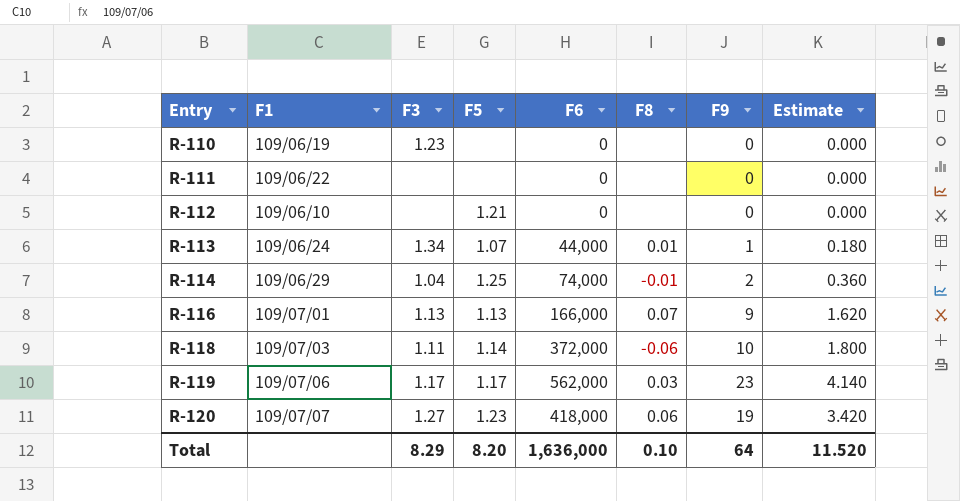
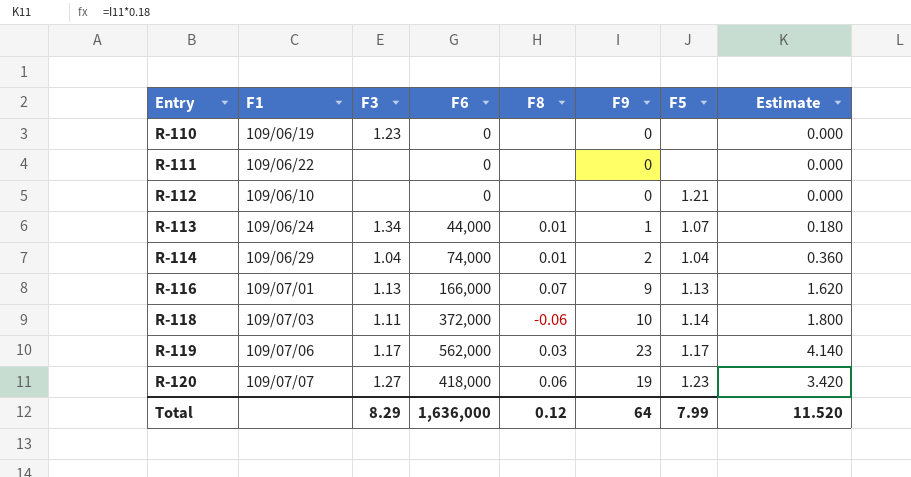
column F5 | position: 4 -> 7
R-114 | F8: -0.01 -> 0.01
R-114 | F5: 1.25 -> 1.04
Total | F8: 0.10 -> 0.12
Total | F5: 8.20 -> 7.99

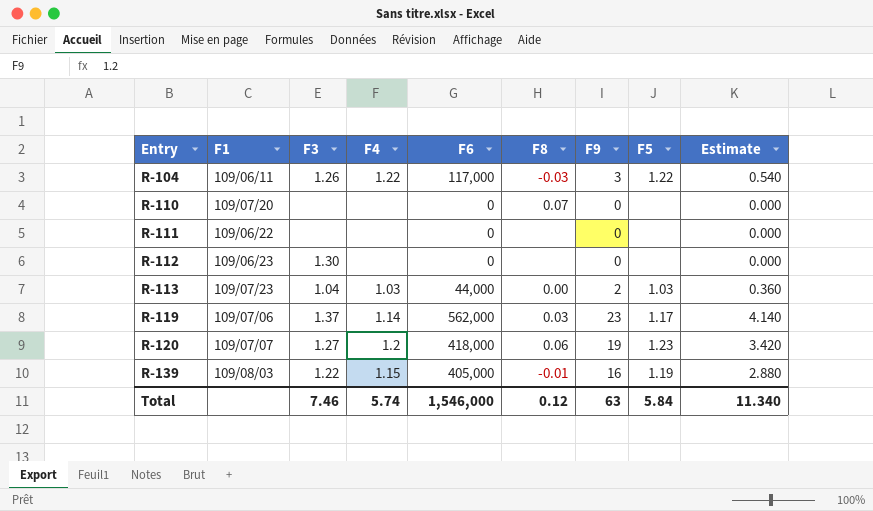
column F4 | position: none -> 4
row R-114: 109/06/29 | 1.04 | 74,000 | 0.01 | 2 | 1.04 | 0.360 -> none
row R-116: 109/07/01 | 1.13 | 166,000 | 0.07 | 9 | 1.13 | 1.620 -> none
row R-118: 109/07/03 | 1.11 | 372,000 | -0.06 | 10 | 1.14 | 1.800 -> none
row R-104: none -> 109/06/11 | 1.26 | 1.22 | 117,000 | -0.03 | 3 | 1.22 | 0.540
R-110 | F1: 109/06/19 -> 109/07/20
R-110 | F3: 1.23 -> none
R-110 | F8: none -> 0.07
R-112 | F1: 109/06/10 -> 109/06/23
R-112 | F3: none -> 1.30
R-112 | F5: 1.21 -> none
R-113 | F1: 109/06/24 -> 109/07/23
R-113 | F3: 1.34 -> 1.04
R-113 | F8: 0.01 -> 0.00
R-113 | F9: 1 -> 2
R-113 | F5: 1.07 -> 1.03
R-113 | Estimate: 0.180 -> 0.360
R-119 | F3: 1.17 -> 1.37
row R-139: none -> 109/08/03 | 1.22 | 1.15 | 405,000 | -0.01 | 16 | 1.19 | 2.880
Total | F3: 8.29 -> 7.46
Total | F6: 1,636,000 -> 1,546,000
Total | F9: 64 -> 63
Total | F5: 7.99 -> 5.84
Total | Estimate: 11.520 -> 11.340

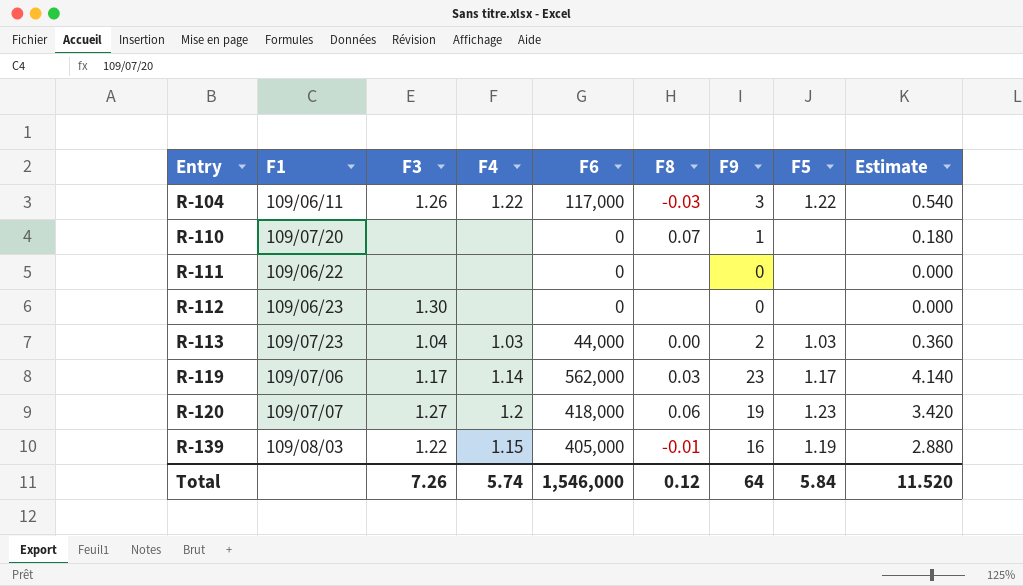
R-110 | F9: 0 -> 1
R-110 | Estimate: 0.000 -> 0.180
R-119 | F3: 1.37 -> 1.17
Total | F3: 7.46 -> 7.26
Total | F9: 63 -> 64
Total | Estimate: 11.340 -> 11.520

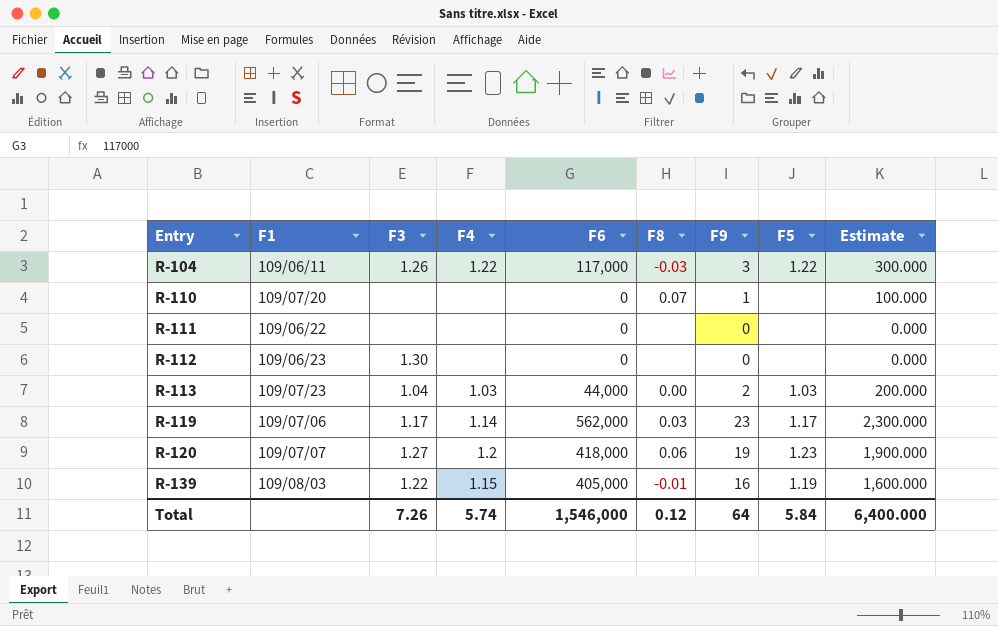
column Estimate | formula: [F9] * 0.18 -> [F9] * 100
Total | Estimate: 11.520 -> 6,400.000

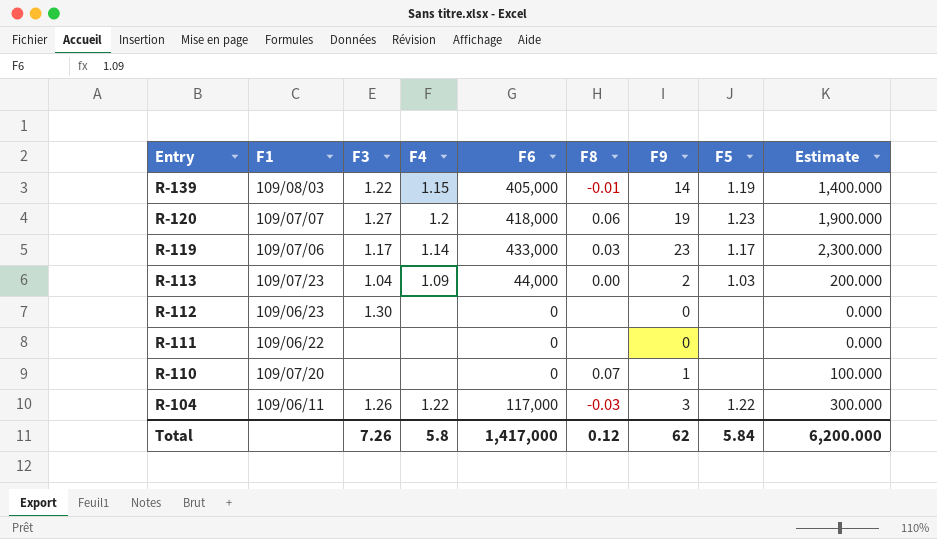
row order: Entry ascending -> Entry descending
R-139 | F9: 16 -> 14
R-139 | Estimate: 1,600.000 -> 1,400.000
R-119 | F6: 562,000 -> 433,000
R-113 | F4: 1.03 -> 1.09
Total | F4: 5.74 -> 5.8
Total | F6: 1,546,000 -> 1,417,000
Total | F9: 64 -> 62
Total | Estimate: 6,400.000 -> 6,200.000

